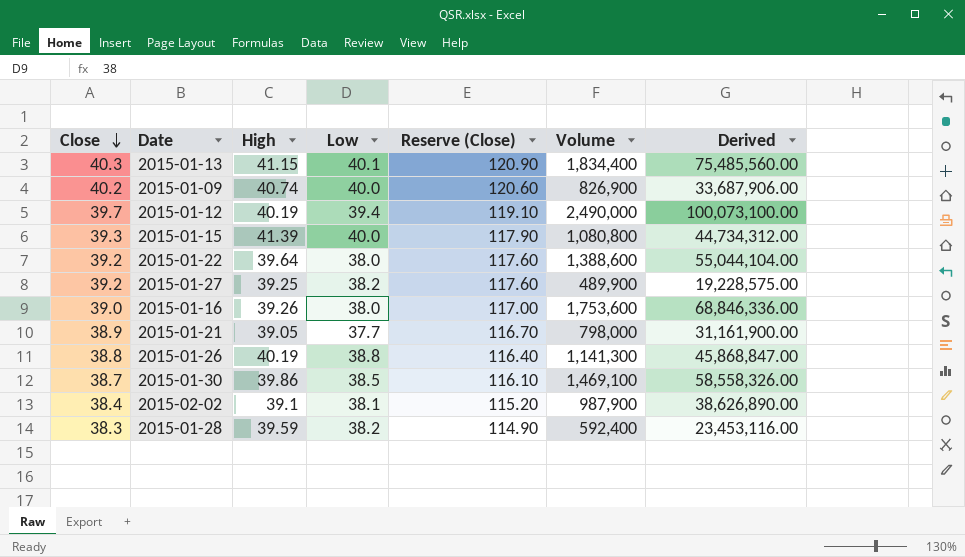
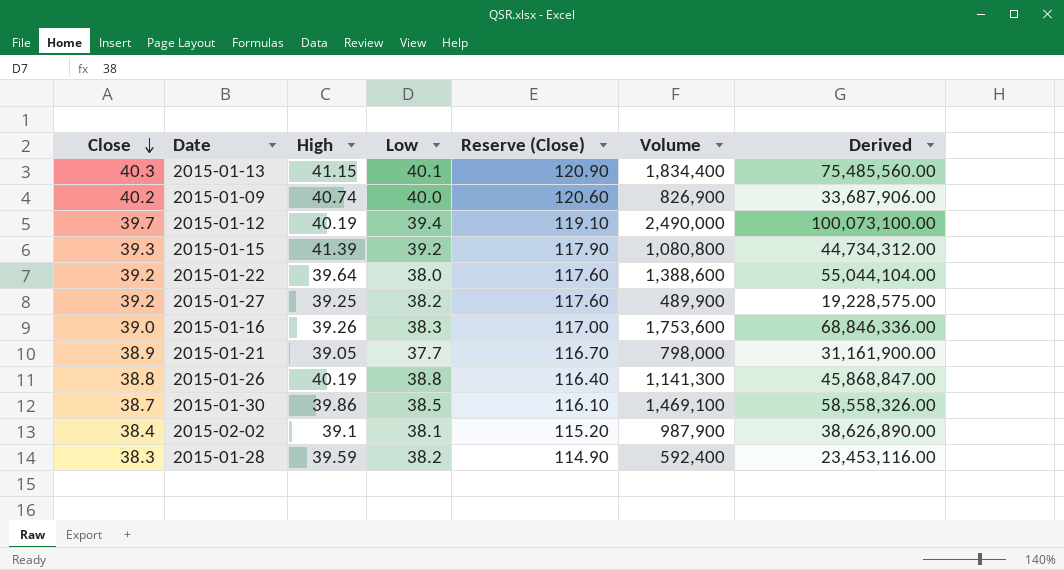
2015-01-15 | Low: 40.0 -> 39.2
2015-01-16 | Low: 38.0 -> 38.3

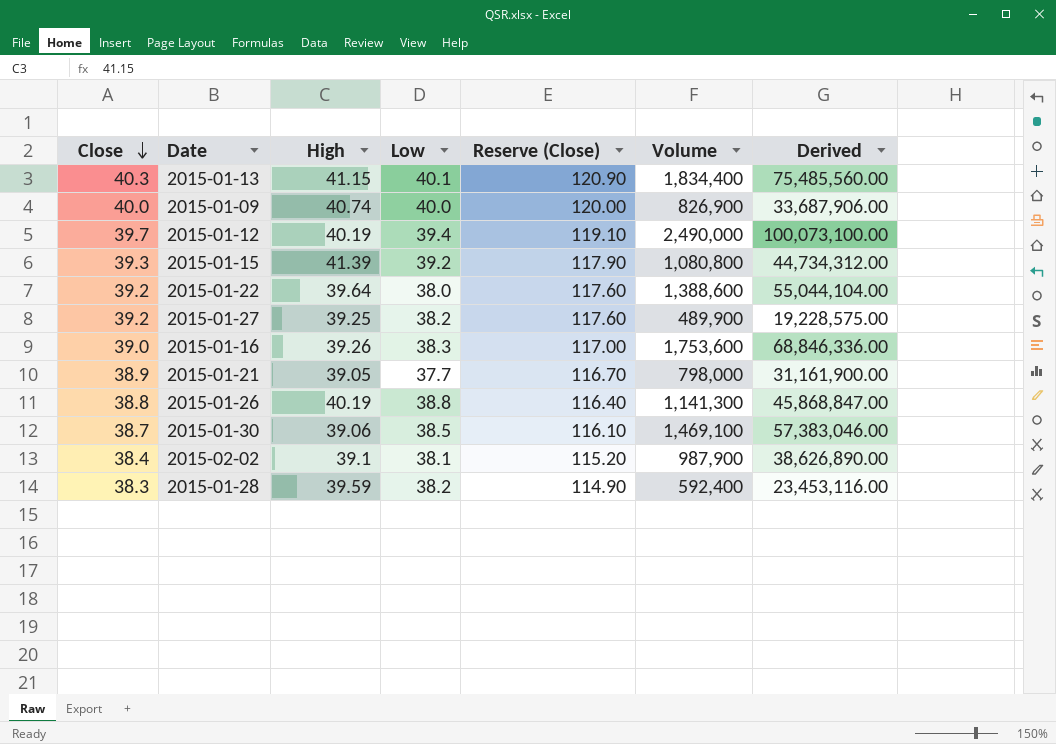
2015-01-09 | Close: 40.2 -> 40.0
2015-01-09 | Reserve (Close): 120.60 -> 120.00
2015-01-30 | High: 39.86 -> 39.06
2015-01-30 | Derived: 58,558,326.00 -> 57,383,046.00

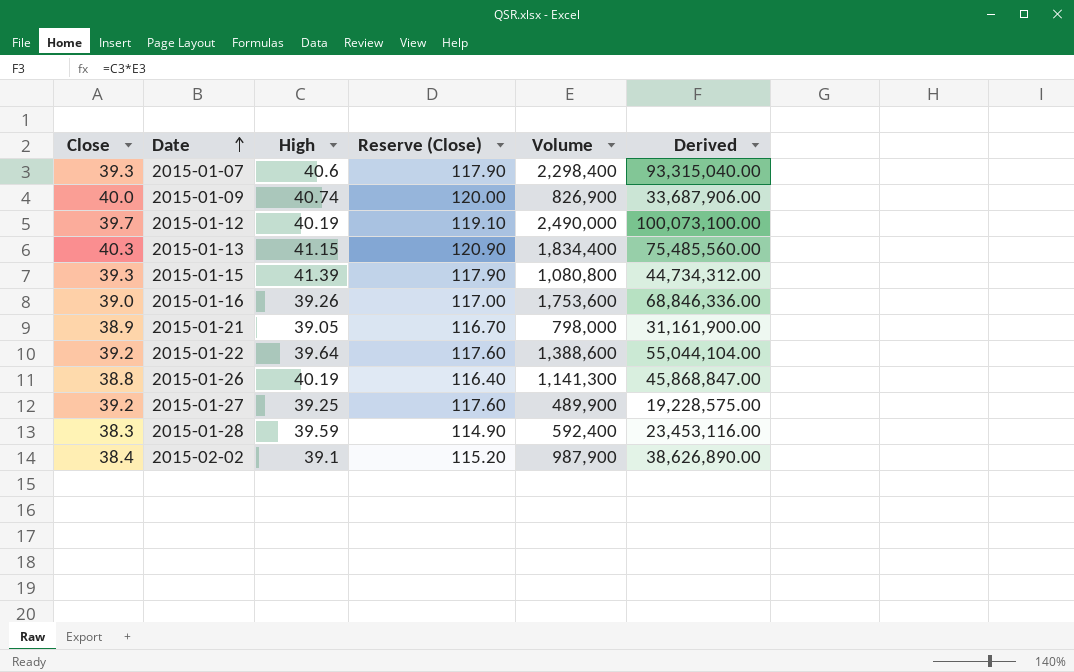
row order: Close descending -> Date ascending
column Low | position: 4 -> none
row 2015-01-30: 38.7 | 39.06 | 38.5 | 116.10 | 1,469,100 | 57,383,046.00 -> none
row 2015-01-07: none -> 39.3 | 40.6 | 117.90 | 2,298,400 | 93,315,040.00

